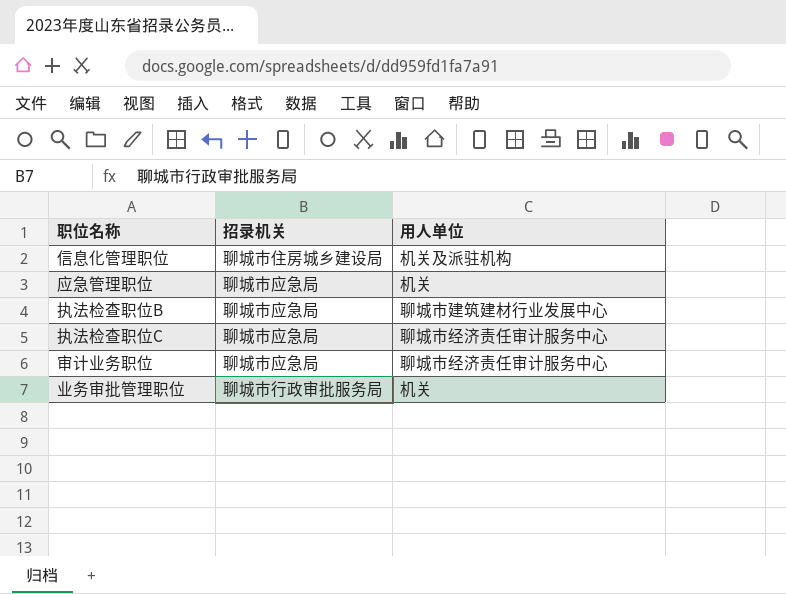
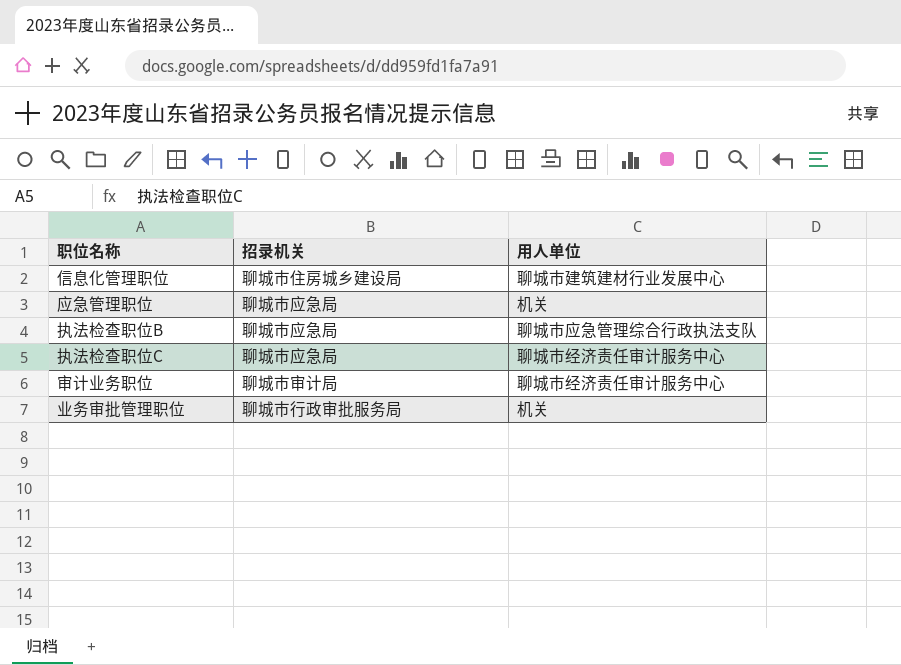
信息化管理职位 | 用人单位: 机关及派驻机构 -> 聊城市建筑建材行业发展中心
执法检查职位B | 用人单位: 聊城市建筑建材行业发展中心 -> 聊城市应急管理综合行政执法支队
审计业务职位 | 招录机关: 聊城市应急局 -> 聊城市审计局

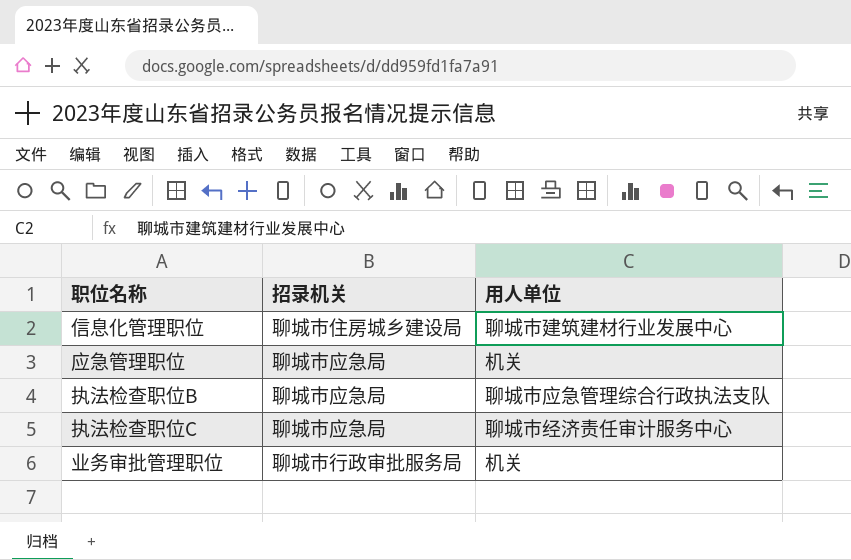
row 审计业务职位: 聊城市审计局 | 聊城市经济责任审计服务中心 -> none

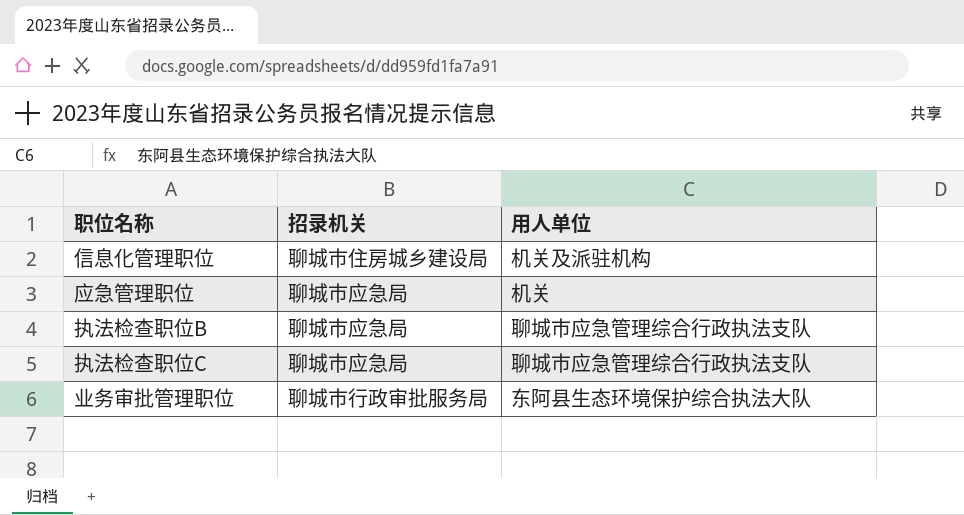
信息化管理职位 | 用人单位: 聊城市建筑建材行业发展中心 -> 机关及派驻机构
执法检查职位C | 用人单位: 聊城市经济责任审计服务中心 -> 聊城市应急管理综合行政执法支队
业务审批管理职位 | 用人单位: 机关 -> 东阿县生态环境保护综合执法大队

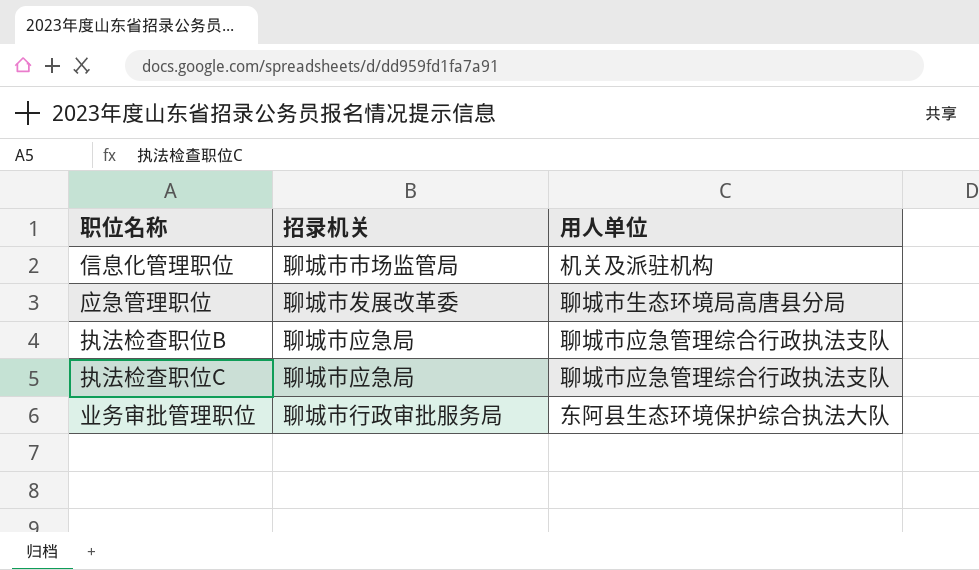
信息化管理职位 | 招录机关: 聊城市住房城乡建设局 -> 聊城市市场监管局
应急管理职位 | 招录机关: 聊城市应急局 -> 聊城市发展改革委
应急管理职位 | 用人单位: 机关 -> 聊城市生态环境局高唐县分局

